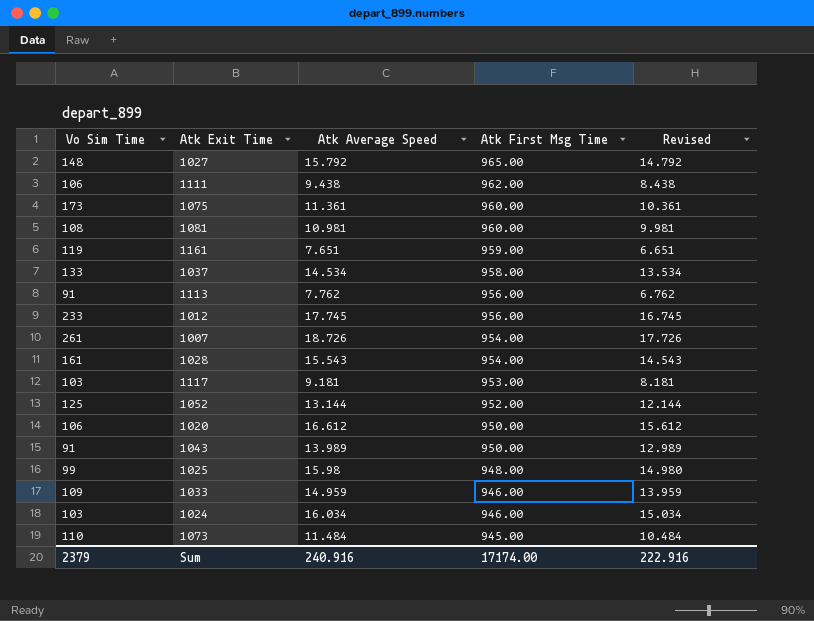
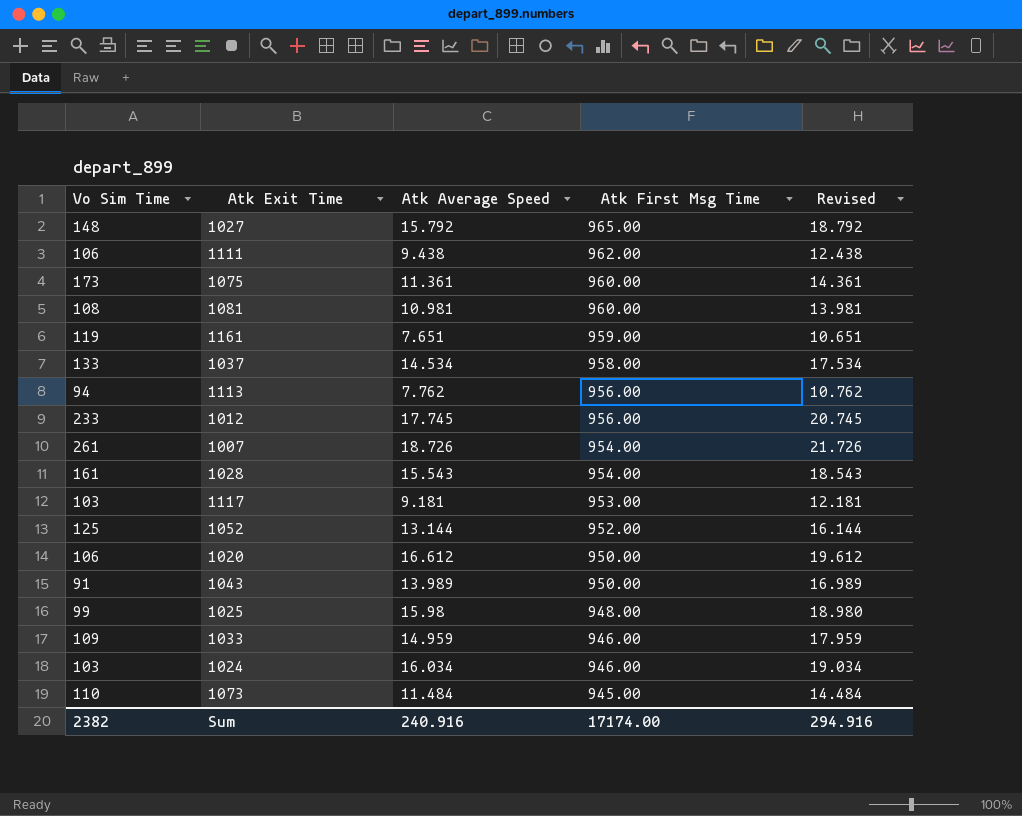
column Revised | formula: [Atk Average Speed] - 1 -> [Atk Average Speed] + 3
1113 | Vo Sim Time: 91 -> 94
Sum | Vo Sim Time: 2379 -> 2382
Sum | Revised: 222.916 -> 294.916

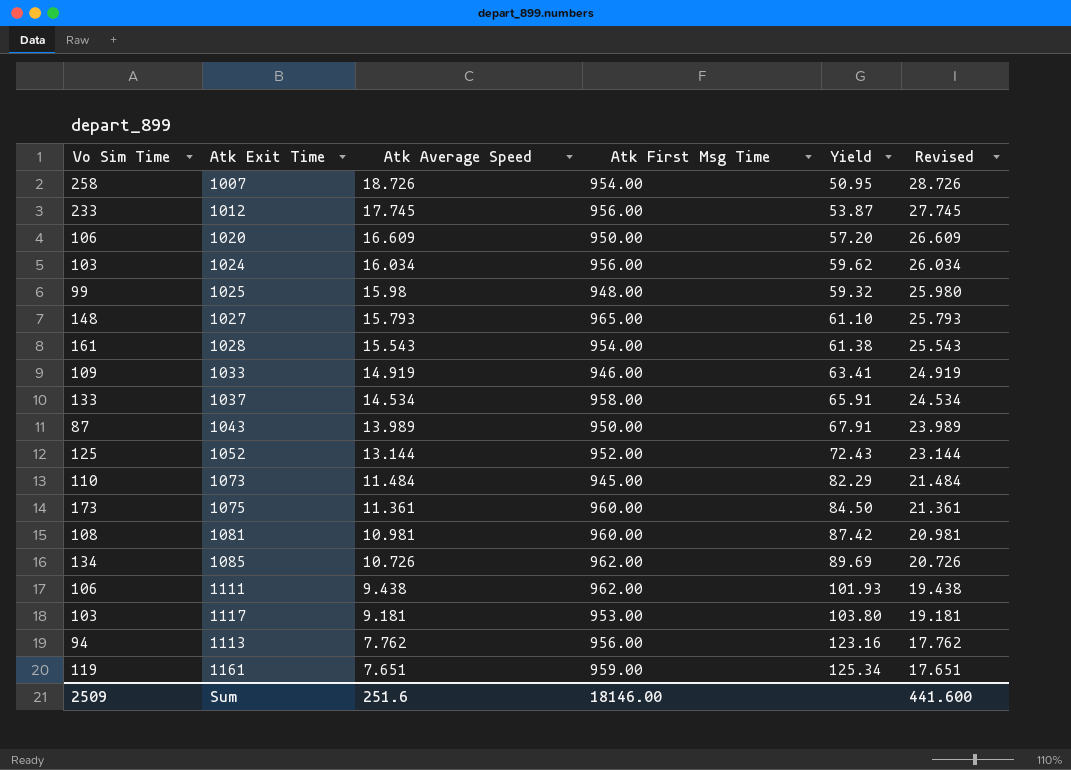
row order: Atk First Msg Time descending -> Atk Average Speed descending
column Yield | formula: none -> [Atk First Msg Time] / [Atk Average Speed]
column Revised | formula: [Atk Average Speed] + 3 -> [Atk Average Speed] + 10
1007 | Vo Sim Time: 261 -> 258
1020 | Atk Average Speed: 16.612 -> 16.609
1024 | Atk First Msg Time: 946.00 -> 956.00
1027 | Atk Average Speed: 15.792 -> 15.793
1033 | Atk Average Speed: 14.959 -> 14.919
1043 | Vo Sim Time: 91 -> 87
row 1085: none -> 134 | 10.726 | 962.00 | 89.69 | 20.726
Sum | Vo Sim Time: 2382 -> 2509
Sum | Atk Average Speed: 240.916 -> 251.6
Sum | Atk First Msg Time: 17174.00 -> 18146.00
Sum | Revised: 294.916 -> 441.600

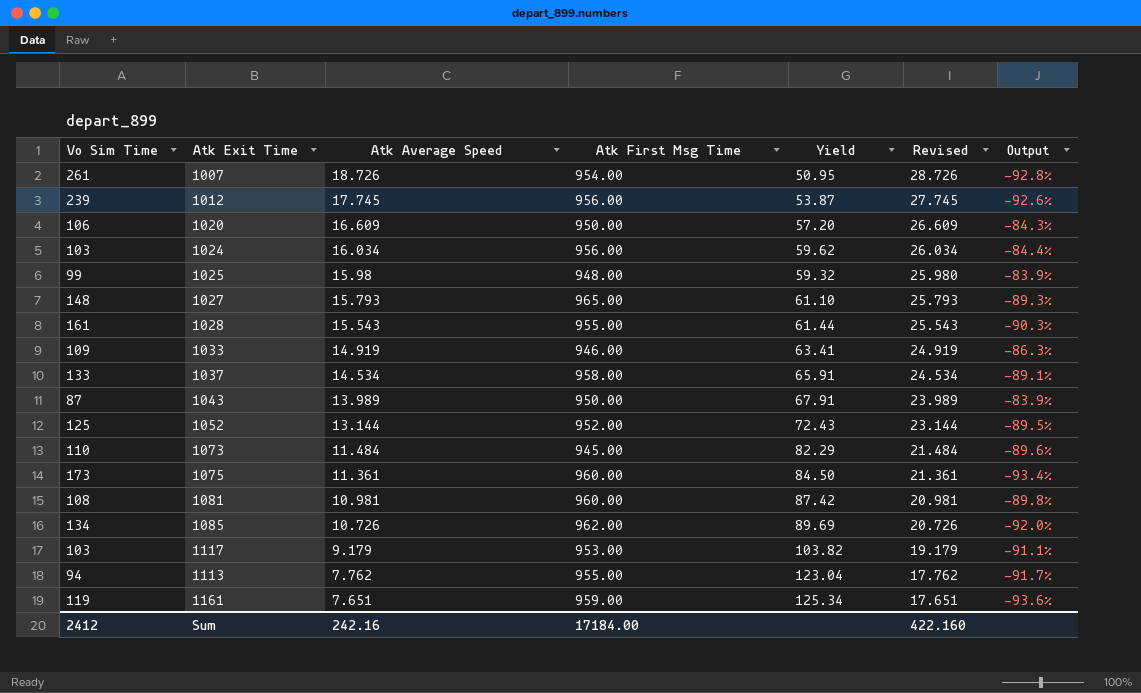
column Output | formula: none -> ([Atk Average Speed] - [Vo Sim Time]) / [Vo Sim Time]
row 1111: 106 | 9.438 | 962.00 | 101.93 | 19.438 -> none
1007 | Vo Sim Time: 258 -> 261
1012 | Vo Sim Time: 233 -> 239
1028 | Atk First Msg Time: 954.00 -> 955.00
1028 | Yield: 61.38 -> 61.44
1117 | Atk Average Speed: 9.181 -> 9.179
1117 | Yield: 103.80 -> 103.82
1117 | Revised: 19.181 -> 19.179
1113 | Atk First Msg Time: 956.00 -> 955.00
1113 | Yield: 123.16 -> 123.04
Sum | Vo Sim Time: 2509 -> 2412
Sum | Atk Average Speed: 251.6 -> 242.16
Sum | Atk First Msg Time: 18146.00 -> 17184.00
Sum | Revised: 441.600 -> 422.160

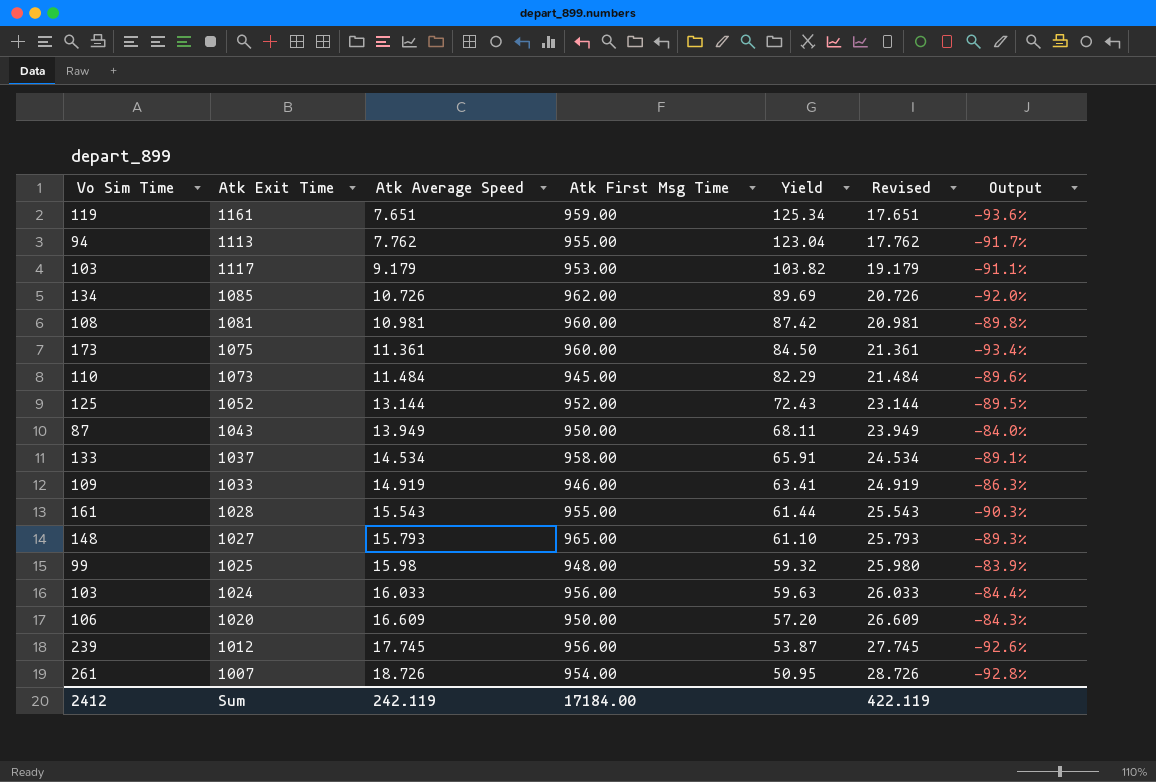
row order: Atk Average Speed descending -> Atk Average Speed ascending
1043 | Atk Average Speed: 13.989 -> 13.949
1043 | Yield: 67.91 -> 68.11
1043 | Revised: 23.989 -> 23.949
1043 | Output: -83.9% -> -84.0%
1024 | Atk Average Speed: 16.034 -> 16.033
1024 | Yield: 59.62 -> 59.63
1024 | Revised: 26.034 -> 26.033
Sum | Atk Average Speed: 242.16 -> 242.119
Sum | Revised: 422.160 -> 422.119

